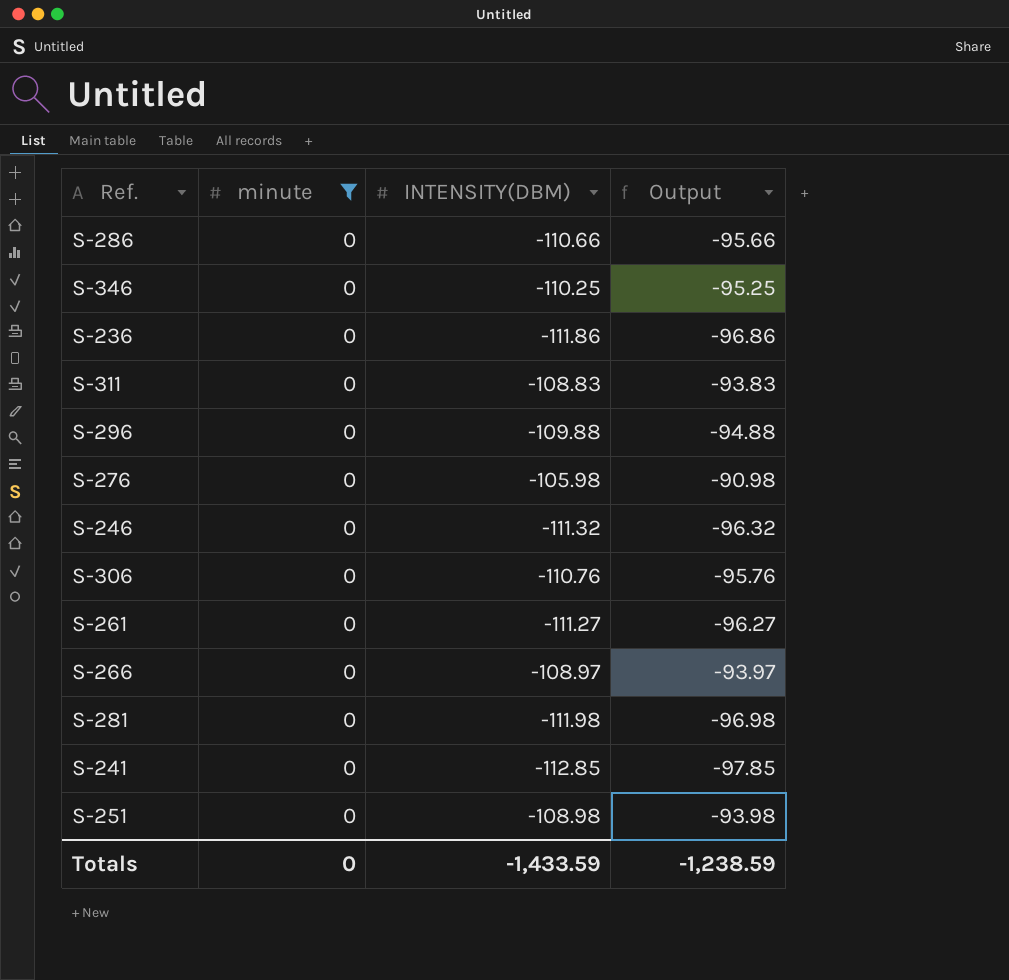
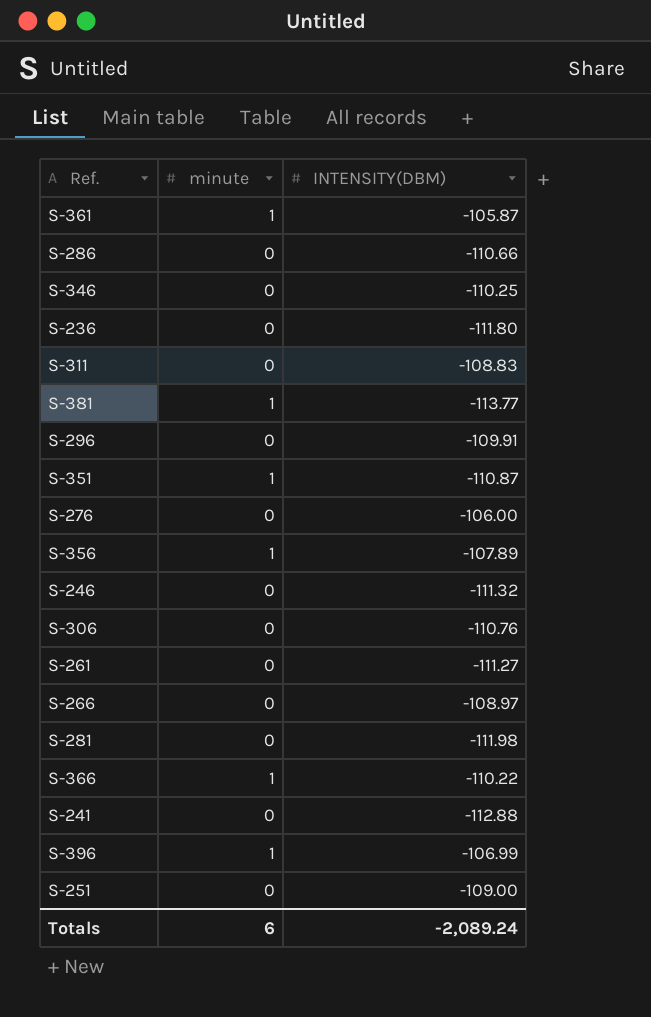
filter: minute = 0 -> none
column Output | formula: [INTENSITY(DBM)] + 15 -> none
S-236 | INTENSITY(DBM): -111.86 -> -111.80
S-296 | INTENSITY(DBM): -109.88 -> -109.91
S-276 | INTENSITY(DBM): -105.98 -> -106.00
S-241 | INTENSITY(DBM): -112.85 -> -112.88
S-251 | INTENSITY(DBM): -108.98 -> -109.00
Totals | minute: 0 -> 6
Totals | INTENSITY(DBM): -1,433.59 -> -2,089.24

